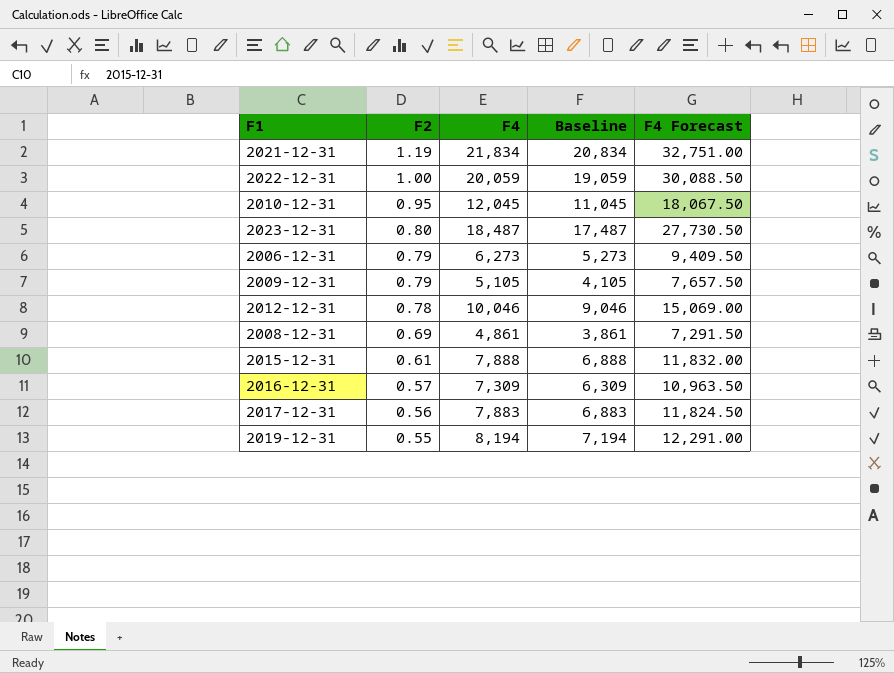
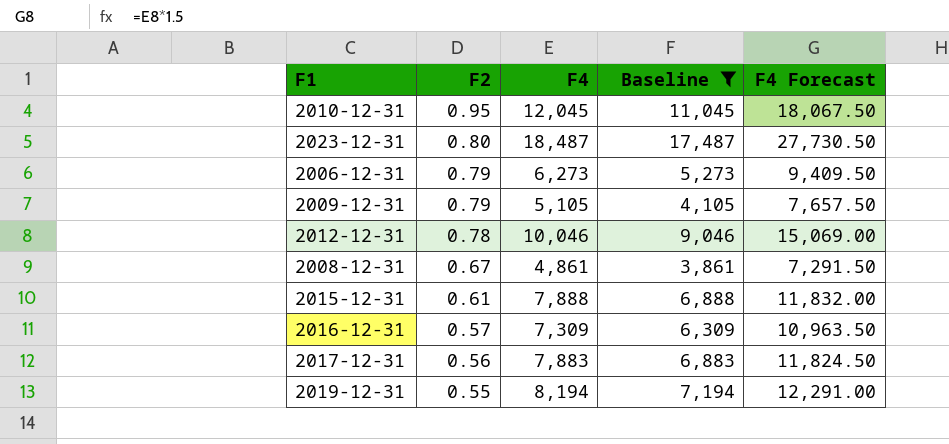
filter: none -> Baseline <= 17,487
2008-12-31 | F2: 0.69 -> 0.67

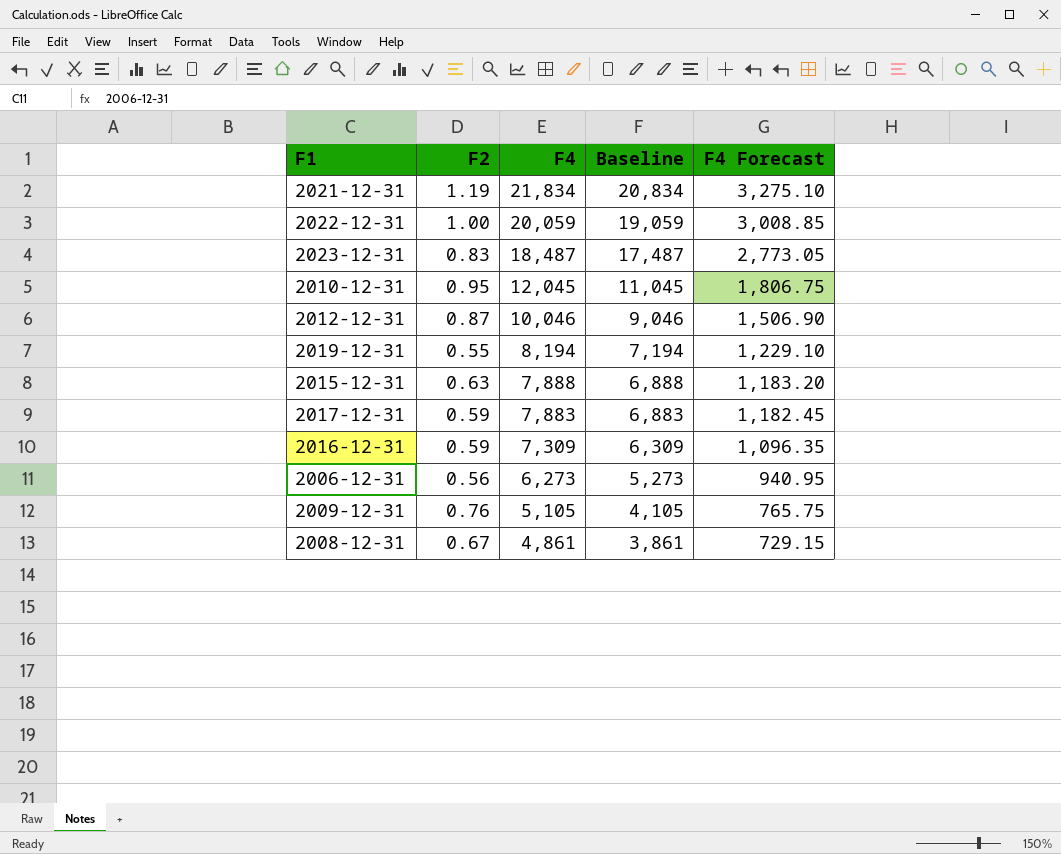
filter: Baseline <= 17,487 -> none
row order: F2 descending -> F4 descending
column F4 Forecast | formula: [F4] * 1.5 -> [F4] * 0.15
2023-12-31 | F2: 0.80 -> 0.83
2012-12-31 | F2: 0.78 -> 0.87
2015-12-31 | F2: 0.61 -> 0.63
2017-12-31 | F2: 0.56 -> 0.59
2016-12-31 | F2: 0.57 -> 0.59
2006-12-31 | F2: 0.79 -> 0.56
2009-12-31 | F2: 0.79 -> 0.76

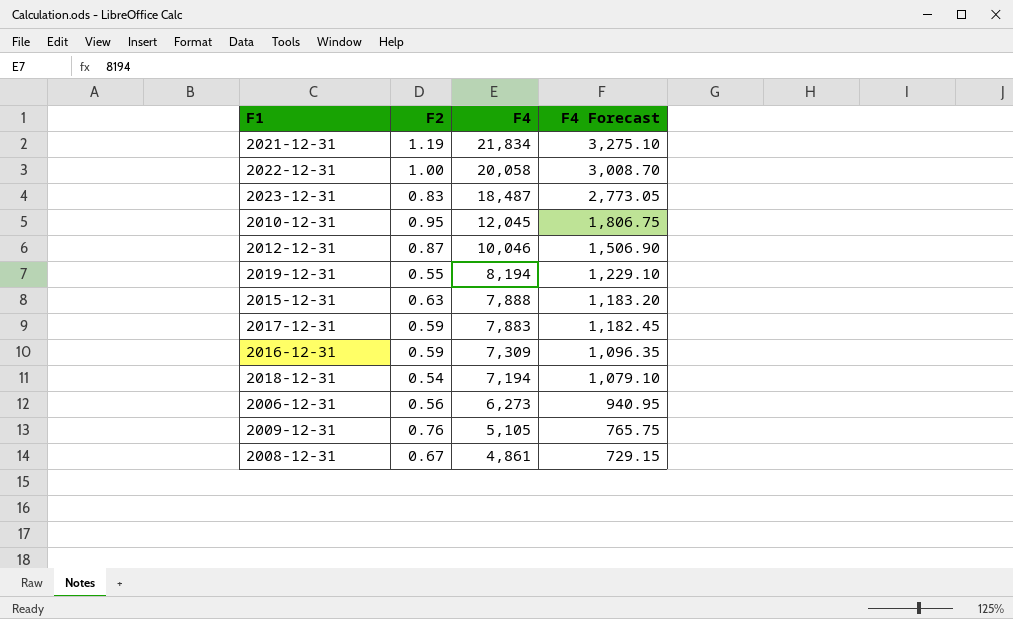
column Baseline | formula: [F4] - 1000 -> none
2022-12-31 | F4: 20,059 -> 20,058
2022-12-31 | F4 Forecast: 3,008.85 -> 3,008.70
row 2018-12-31: none -> 0.54 | 7,194 | 1,079.10

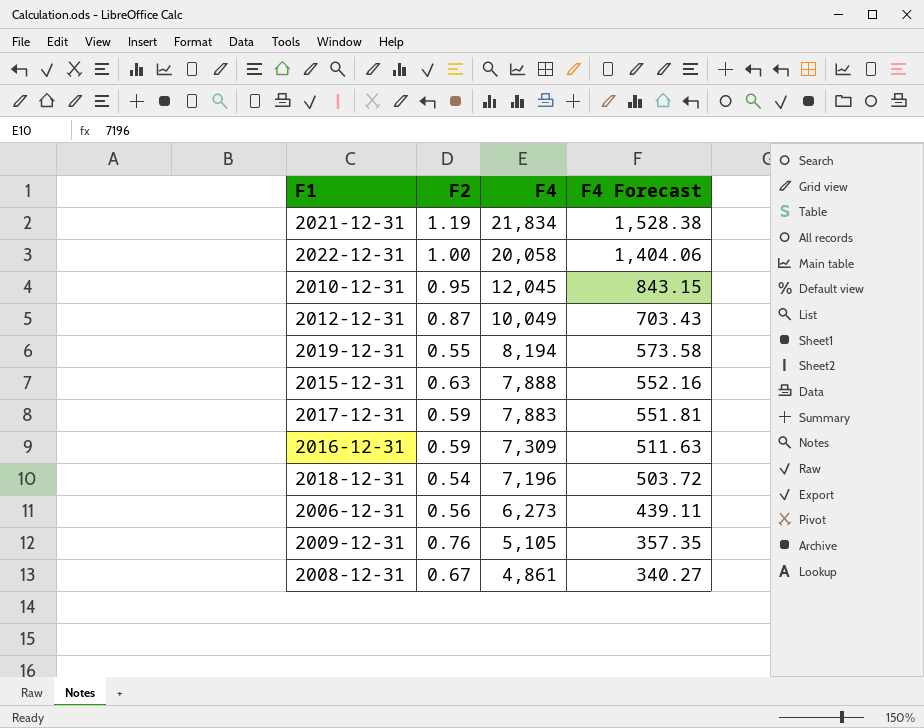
column F4 Forecast | formula: [F4] * 0.15 -> [F4] * 0.07
row 2023-12-31: 0.83 | 18,487 | 2,773.05 -> none
2012-12-31 | F4: 10,046 -> 10,049
2018-12-31 | F4: 7,194 -> 7,196

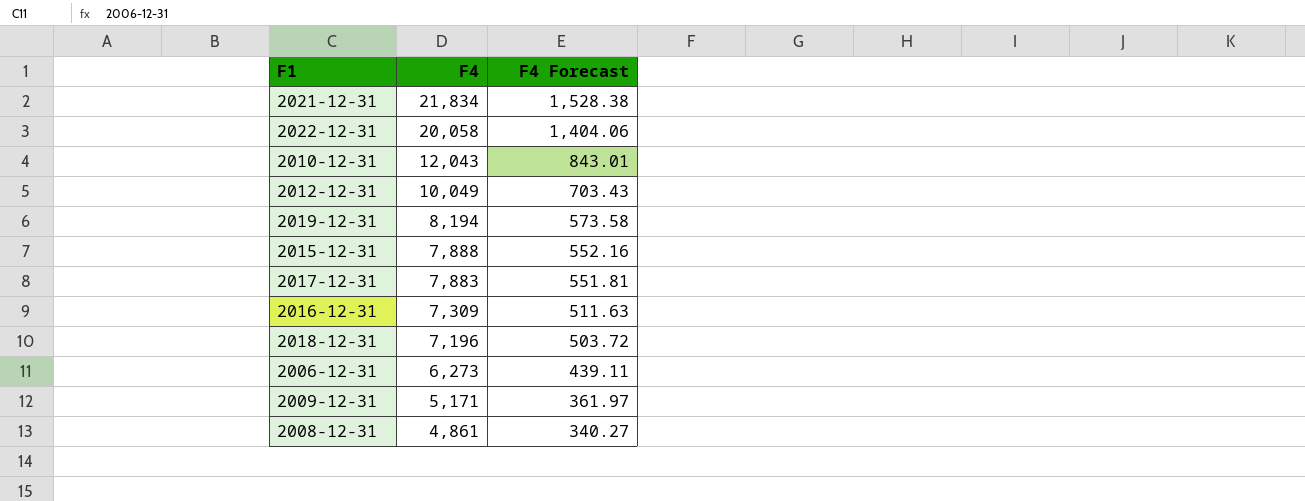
column F2 | position: 2 -> none
2010-12-31 | F4: 12,045 -> 12,043
2010-12-31 | F4 Forecast: 843.15 -> 843.01
2009-12-31 | F4: 5,105 -> 5,171
2009-12-31 | F4 Forecast: 357.35 -> 361.97

